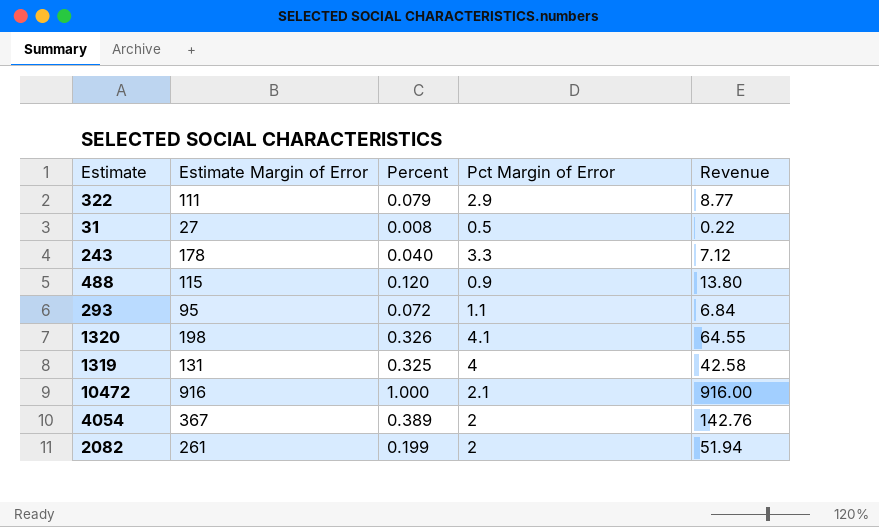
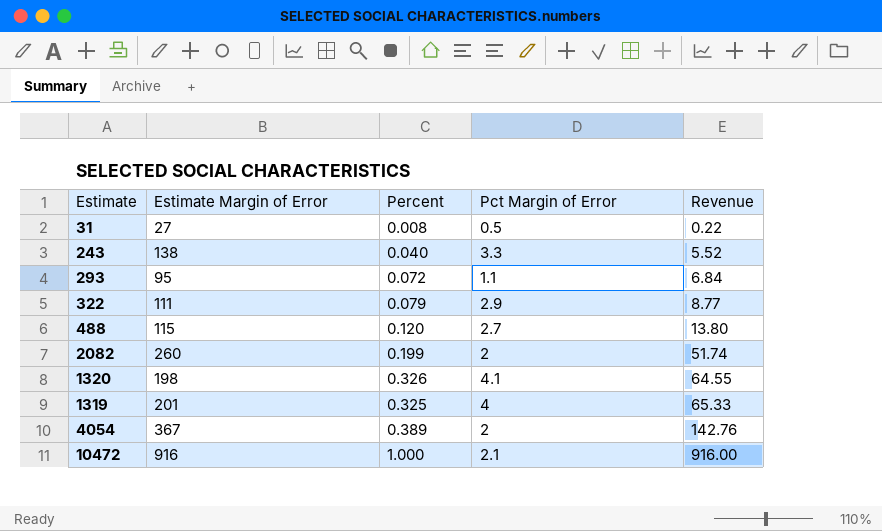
row order: none -> Revenue ascending
243 | Estimate Margin of Error: 178 -> 138
243 | Revenue: 7.12 -> 5.52
488 | Pct Margin of Error: 0.9 -> 2.7
2082 | Estimate Margin of Error: 261 -> 260
2082 | Revenue: 51.94 -> 51.74
1319 | Estimate Margin of Error: 131 -> 201
1319 | Revenue: 42.58 -> 65.33

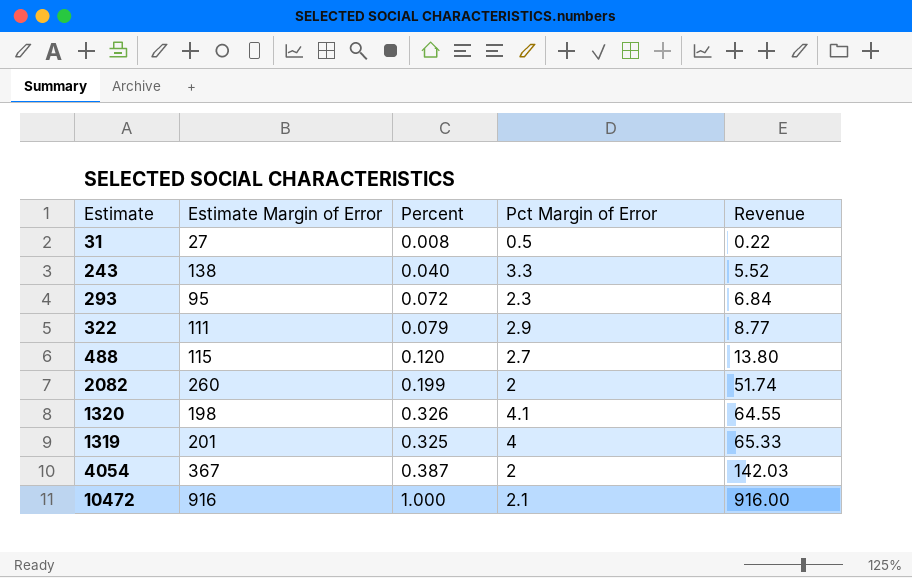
293 | Pct Margin of Error: 1.1 -> 2.3
4054 | Percent: 0.389 -> 0.387
4054 | Revenue: 142.76 -> 142.03

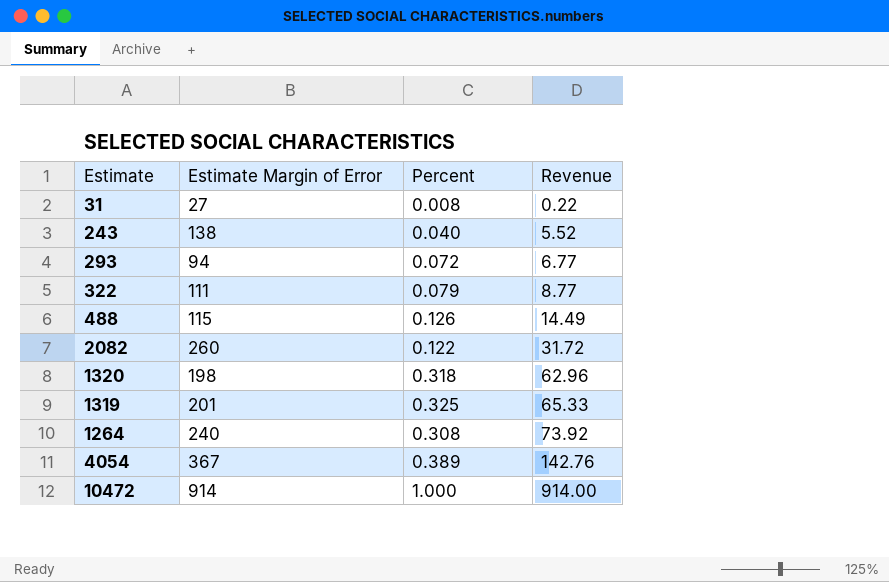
column Pct Margin of Error | position: 4 -> none
293 | Estimate Margin of Error: 95 -> 94
293 | Revenue: 6.84 -> 6.77
488 | Percent: 0.120 -> 0.126
488 | Revenue: 13.80 -> 14.49
2082 | Percent: 0.199 -> 0.122
2082 | Revenue: 51.74 -> 31.72
1320 | Percent: 0.326 -> 0.318
1320 | Revenue: 64.55 -> 62.96
row 1264: none -> 240 | 0.308 | 73.92
4054 | Percent: 0.387 -> 0.389
4054 | Revenue: 142.03 -> 142.76
10472 | Estimate Margin of Error: 916 -> 914
10472 | Revenue: 916.00 -> 914.00

